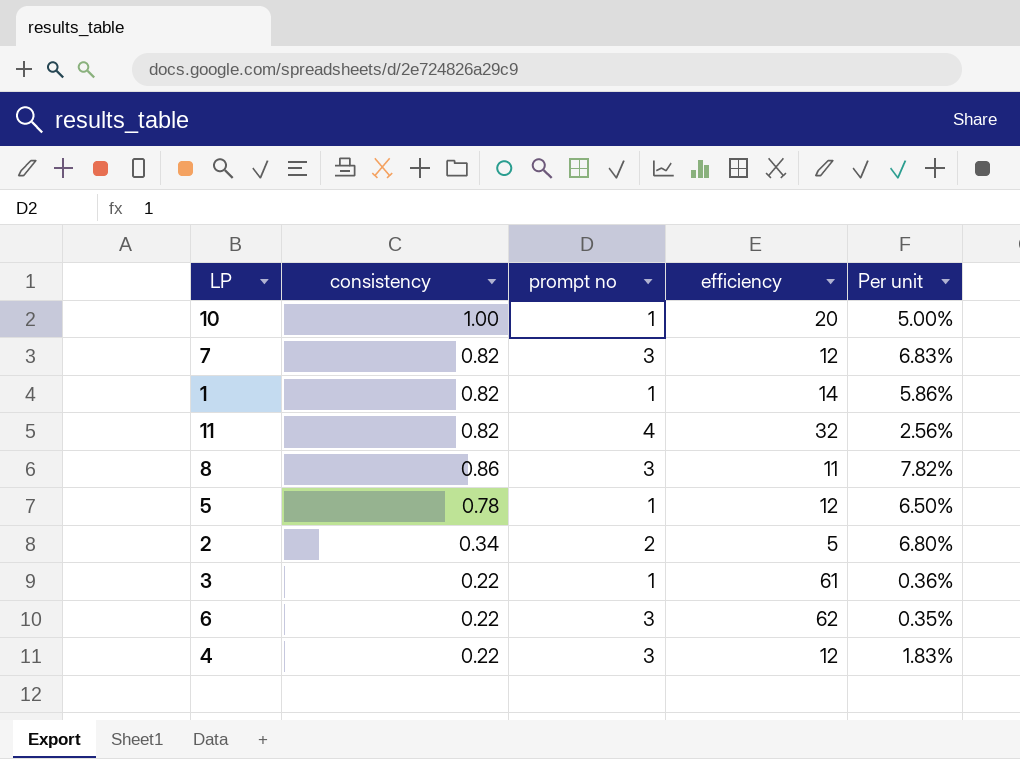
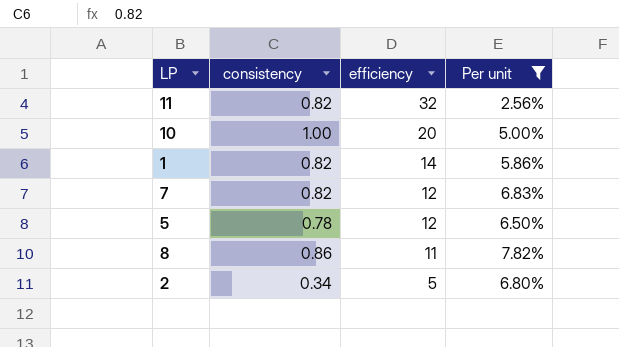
filter: none -> Per unit >= 2.56%
row order: none -> efficiency descending
column prompt no | position: 3 -> none

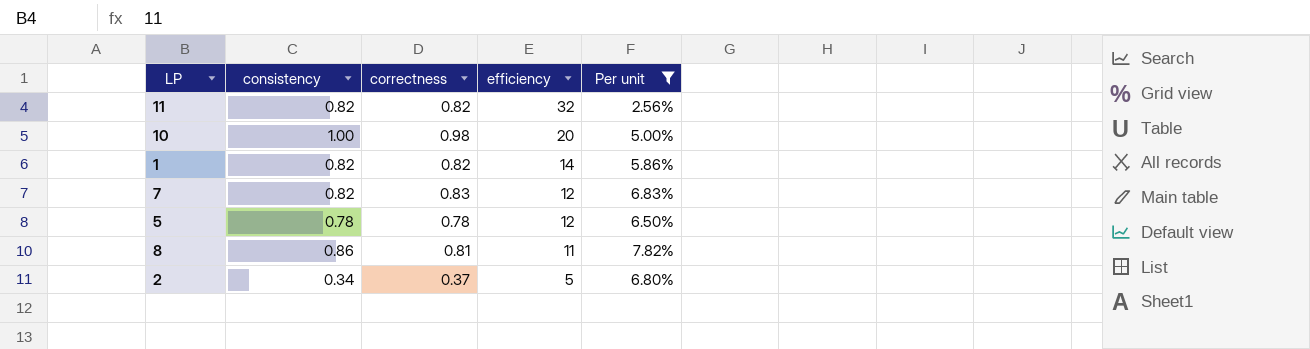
column correctness | position: none -> 3

